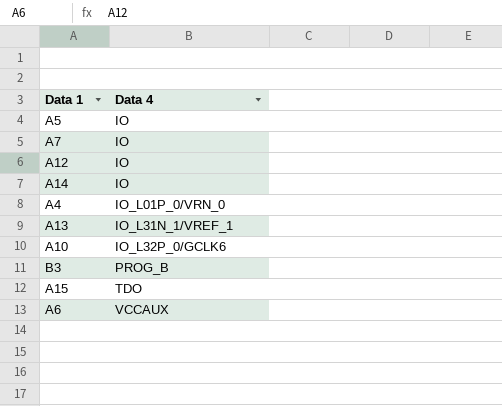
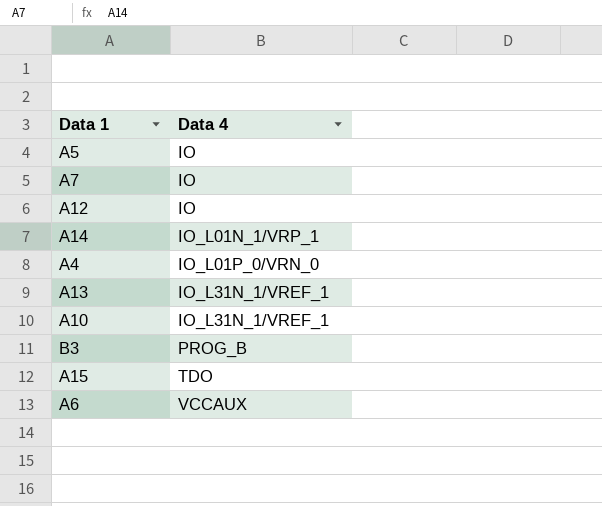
A14 | Data 4: IO -> IO_L01N_1/VRP_1
A10 | Data 4: IO_L32P_0/GCLK6 -> IO_L31N_1/VREF_1

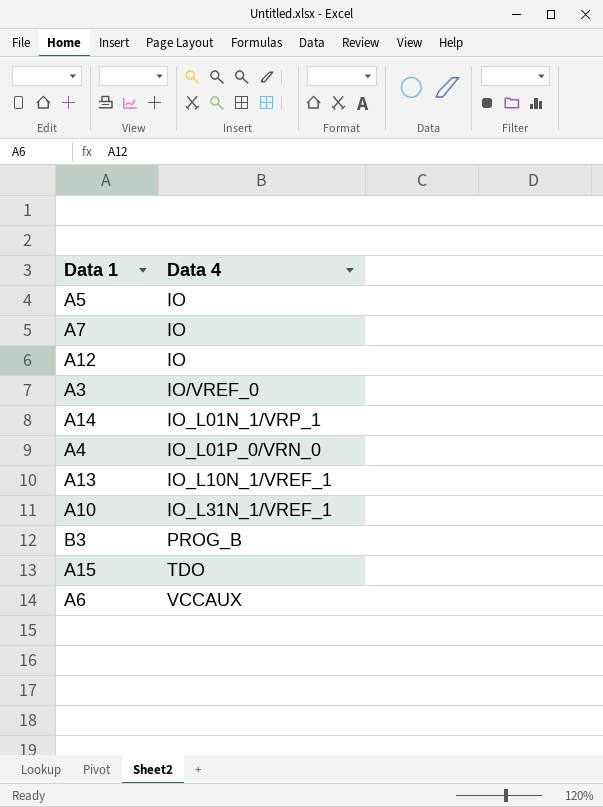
row A3: none -> IO/VREF_0
A13 | Data 4: IO_L31N_1/VREF_1 -> IO_L10N_1/VREF_1

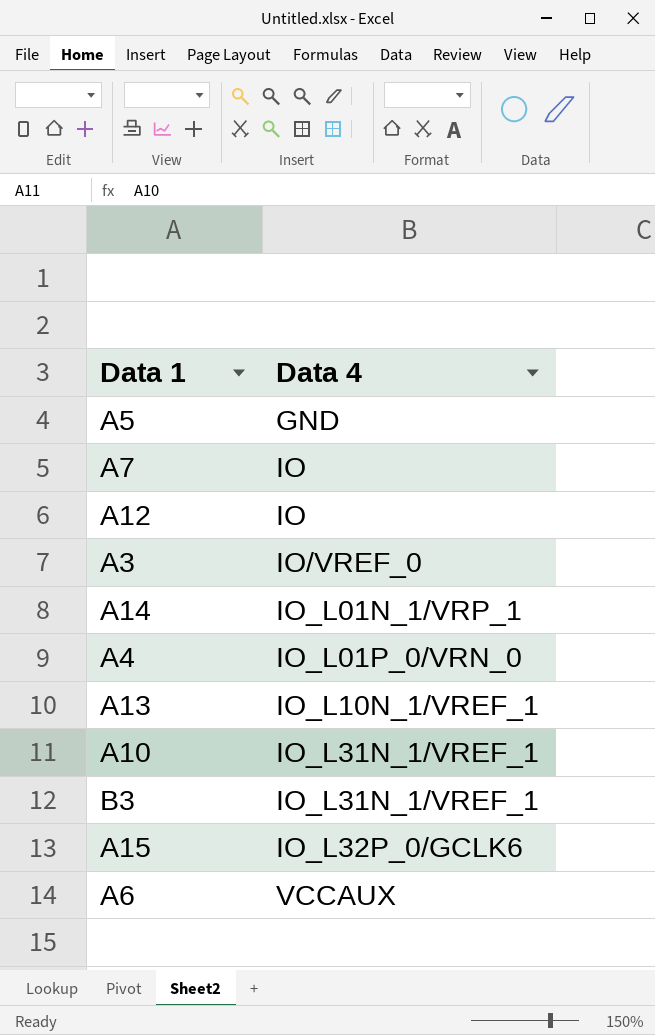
A5 | Data 4: IO -> GND
B3 | Data 4: PROG_B -> IO_L31N_1/VREF_1
A15 | Data 4: TDO -> IO_L32P_0/GCLK6

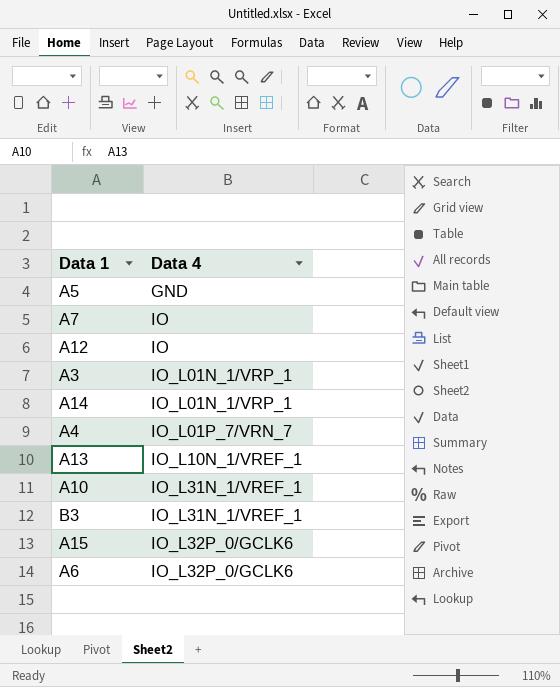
A3 | Data 4: IO/VREF_0 -> IO_L01N_1/VRP_1
A4 | Data 4: IO_L01P_0/VRN_0 -> IO_L01P_7/VRN_7
A6 | Data 4: VCCAUX -> IO_L32P_0/GCLK6

